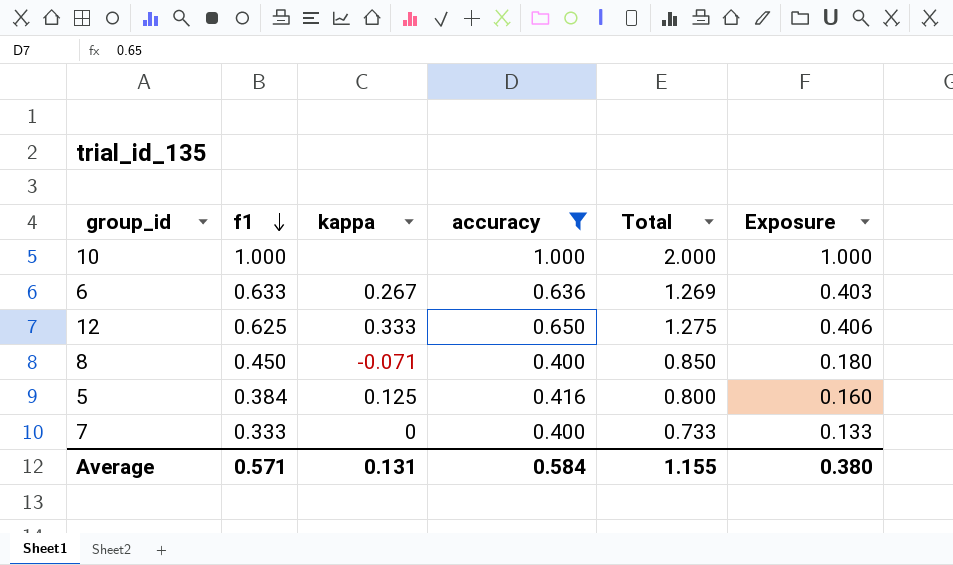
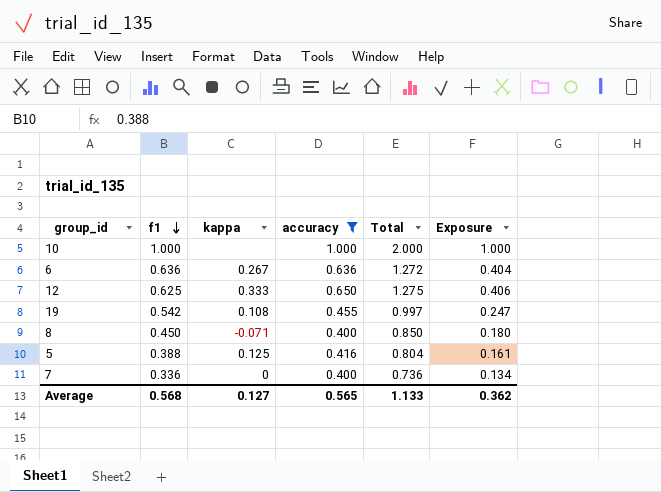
6 | f1: 0.633 -> 0.636
6 | Total: 1.269 -> 1.272
6 | Exposure: 0.403 -> 0.404
row 19: none -> 0.542 | 0.108 | 0.455 | 0.997 | 0.247
5 | f1: 0.384 -> 0.388
5 | Total: 0.800 -> 0.804
5 | Exposure: 0.160 -> 0.161
7 | f1: 0.333 -> 0.336
7 | Total: 0.733 -> 0.736
7 | Exposure: 0.133 -> 0.134
Average | f1: 0.571 -> 0.568
Average | kappa: 0.131 -> 0.127
Average | accuracy: 0.584 -> 0.565
Average | Total: 1.155 -> 1.133
Average | Exposure: 0.380 -> 0.362

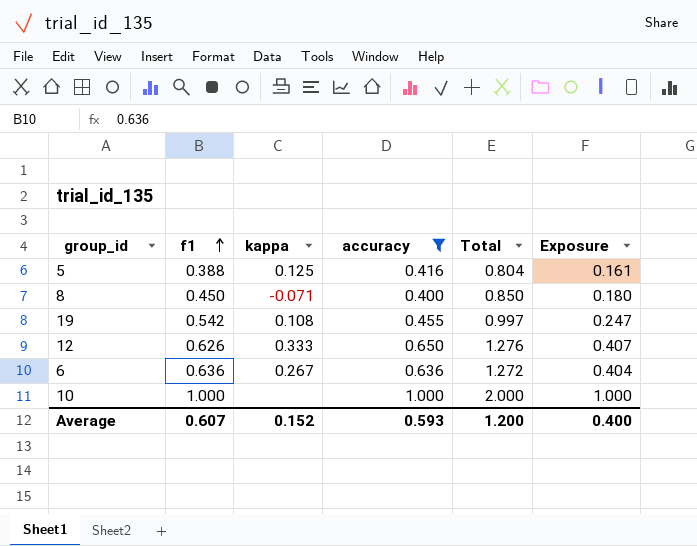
row order: f1 descending -> f1 ascending
row 7: 0.336 | 0 | 0.400 | 0.736 | 0.134 -> none
12 | f1: 0.625 -> 0.626
12 | Total: 1.275 -> 1.276
12 | Exposure: 0.406 -> 0.407
Average | f1: 0.568 -> 0.607
Average | kappa: 0.127 -> 0.152
Average | accuracy: 0.565 -> 0.593
Average | Total: 1.133 -> 1.200
Average | Exposure: 0.362 -> 0.400

